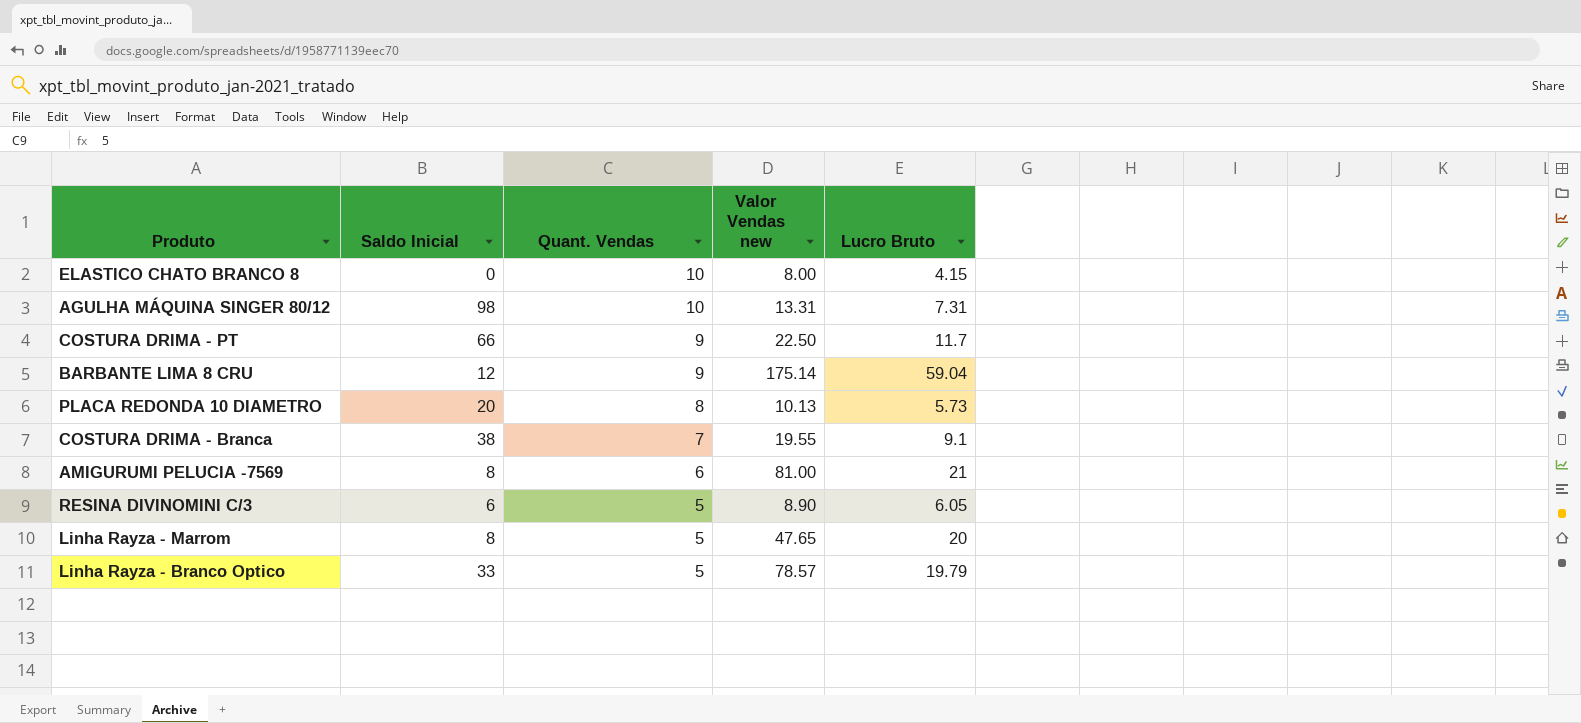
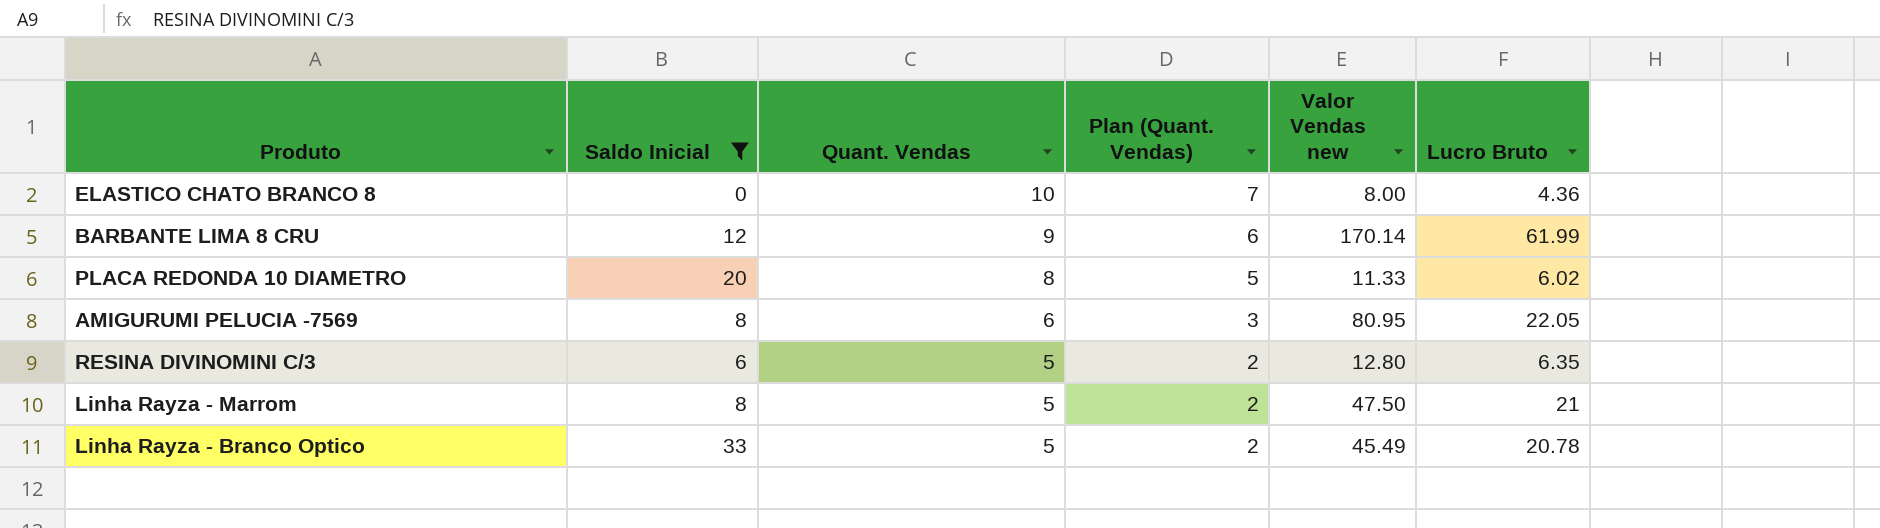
filter: none -> Saldo Inicial <= 33
column Plan (Quant. Vendas) | formula: none -> [Quant. Vendas] - 3
ELASTICO CHATO BRANCO 8 | Lucro Bruto: 4.15 -> 4.36
BARBANTE LIMA 8 CRU | Valor Vendas new: 175.14 -> 170.14
BARBANTE LIMA 8 CRU | Lucro Bruto: 59.04 -> 61.99
PLACA REDONDA 10 DIAMETRO | Valor Vendas new: 10.13 -> 11.33
PLACA REDONDA 10 DIAMETRO | Lucro Bruto: 5.73 -> 6.02
AMIGURUMI PELUCIA -7569 | Valor Vendas new: 81.00 -> 80.95
AMIGURUMI PELUCIA -7569 | Lucro Bruto: 21 -> 22.05
RESINA DIVINOMINI C/3 | Valor Vendas new: 8.90 -> 12.80
RESINA DIVINOMINI C/3 | Lucro Bruto: 6.05 -> 6.35
Linha Rayza - Marrom | Valor Vendas new: 47.65 -> 47.50
Linha Rayza - Marrom | Lucro Bruto: 20 -> 21
Linha Rayza - Branco Optico | Valor Vendas new: 78.57 -> 45.49
Linha Rayza - Branco Optico | Lucro Bruto: 19.79 -> 20.78

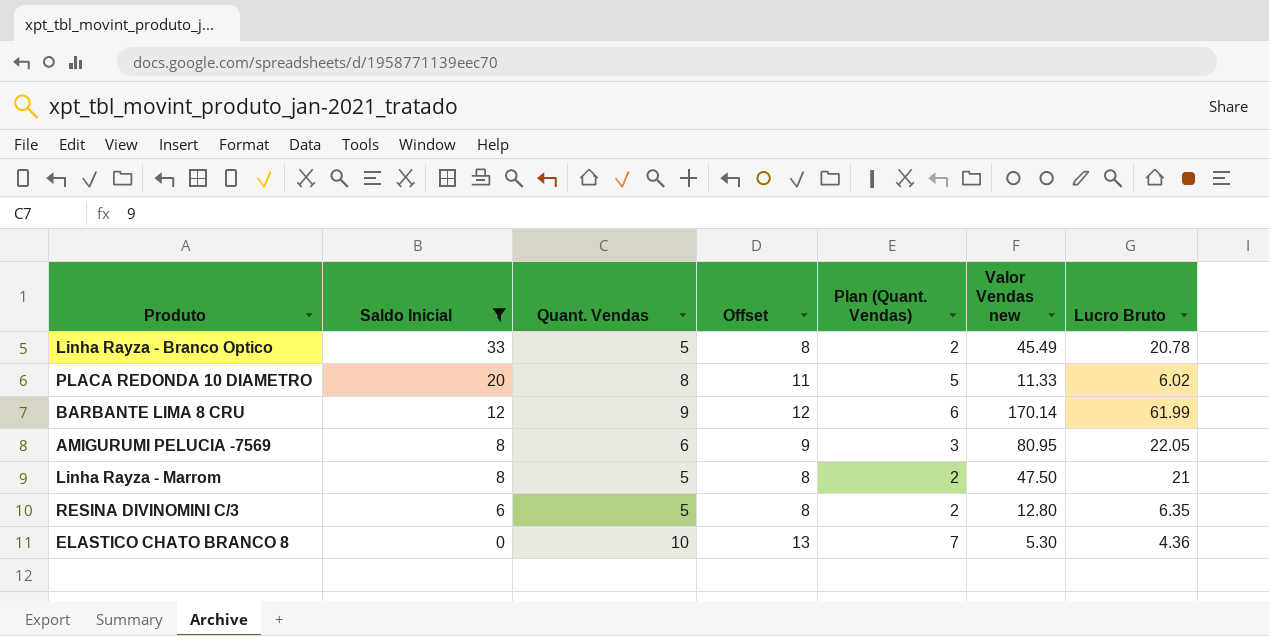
row order: Quant. Vendas descending -> Saldo Inicial descending
column Offset | formula: none -> [Quant. Vendas] + 3
ELASTICO CHATO BRANCO 8 | Valor Vendas new: 8.00 -> 5.30

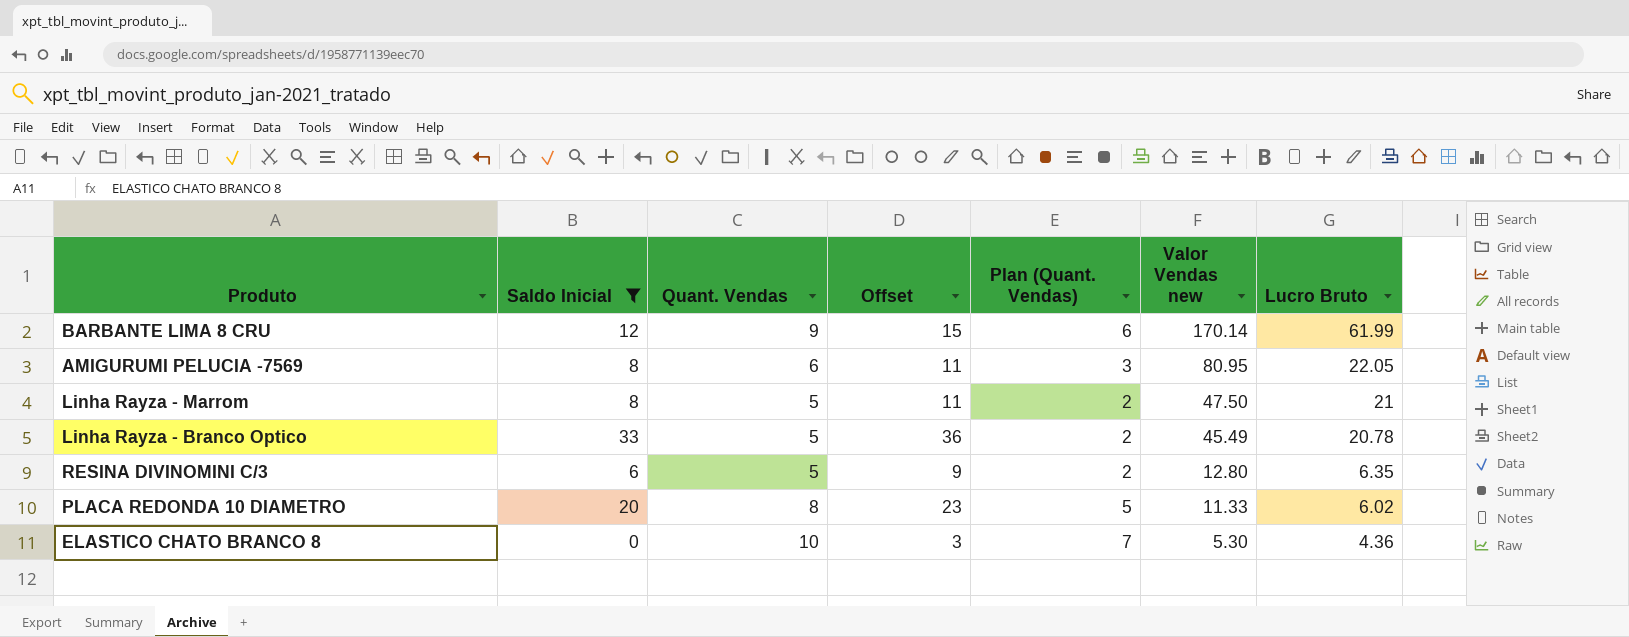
row order: Saldo Inicial descending -> Valor Vendas new descending
column Offset | formula: [Quant. Vendas] + 3 -> [Saldo Inicial] + 3

